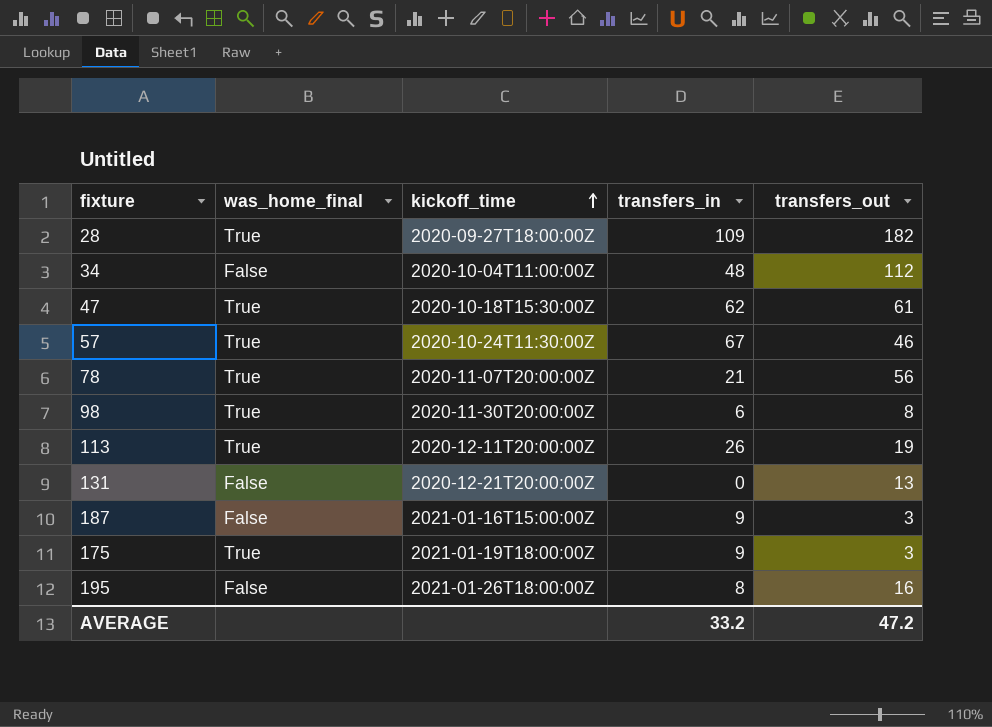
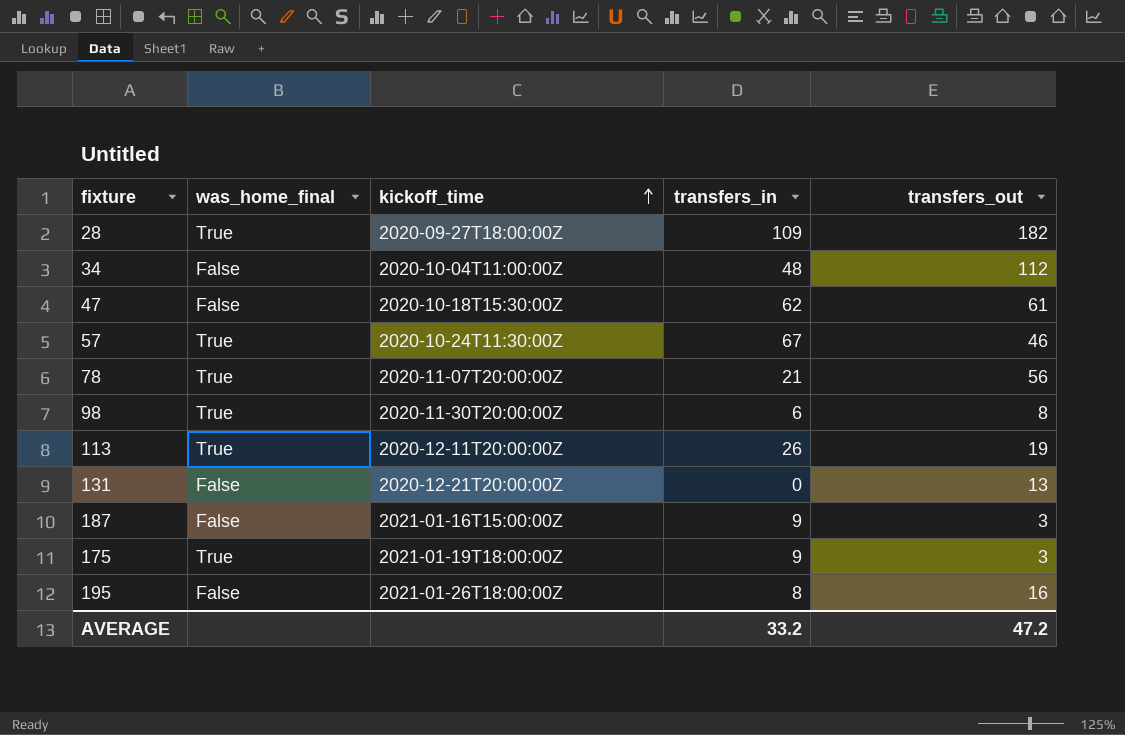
47 | was_home_final: True -> False

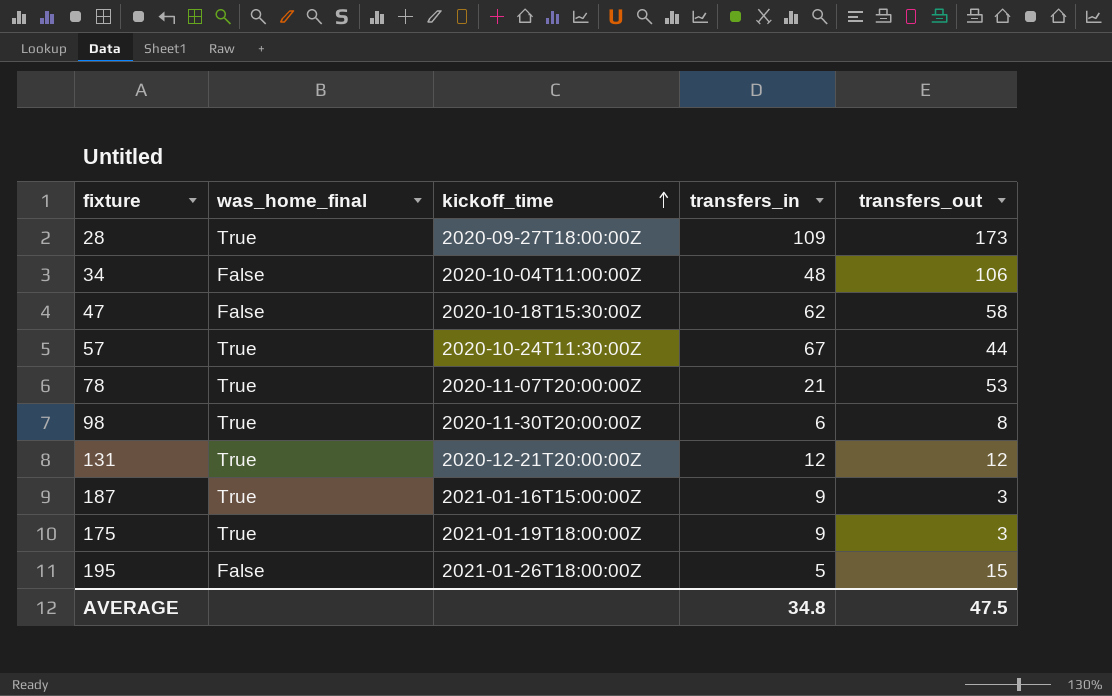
row 113: True | 2020-12-11T20:00:00Z | 26 | 19 -> none
28 | transfers_out: 182 -> 173
34 | transfers_out: 112 -> 106
47 | transfers_out: 61 -> 58
57 | transfers_out: 46 -> 44
78 | transfers_out: 56 -> 53
131 | was_home_final: False -> True
131 | transfers_in: 0 -> 12
131 | transfers_out: 13 -> 12
187 | was_home_final: False -> True
195 | transfers_in: 8 -> 5
195 | transfers_out: 16 -> 15
AVERAGE | transfers_in: 33.2 -> 34.8
AVERAGE | transfers_out: 47.2 -> 47.5

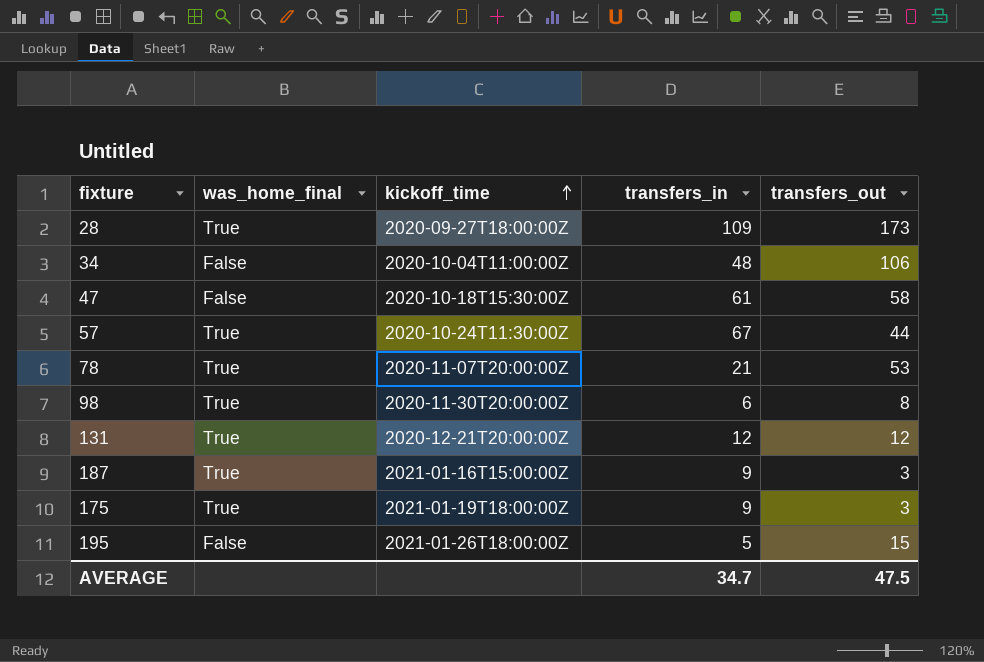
47 | transfers_in: 62 -> 61
AVERAGE | transfers_in: 34.8 -> 34.7

